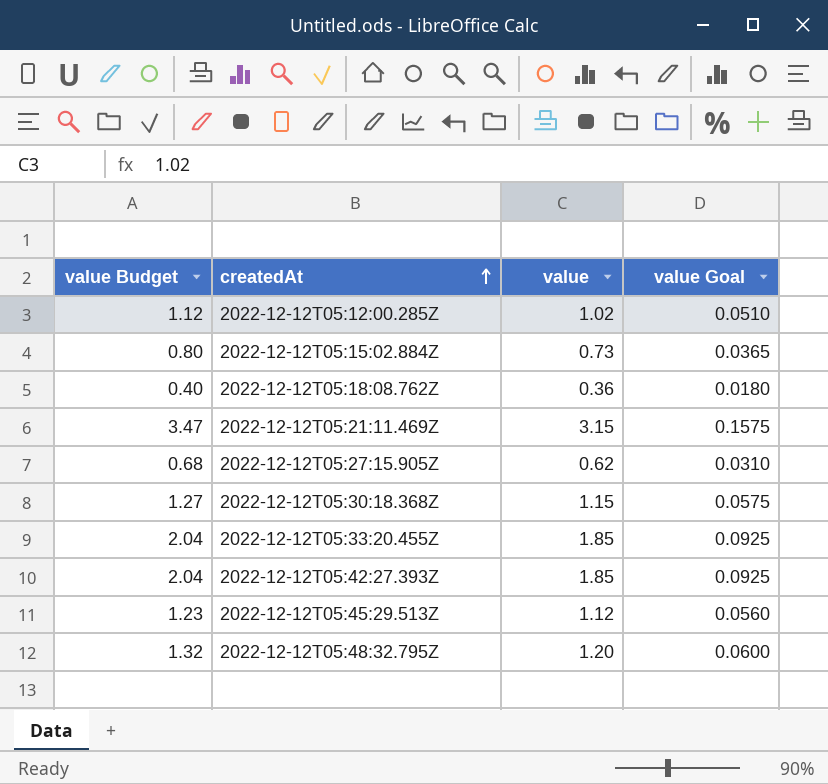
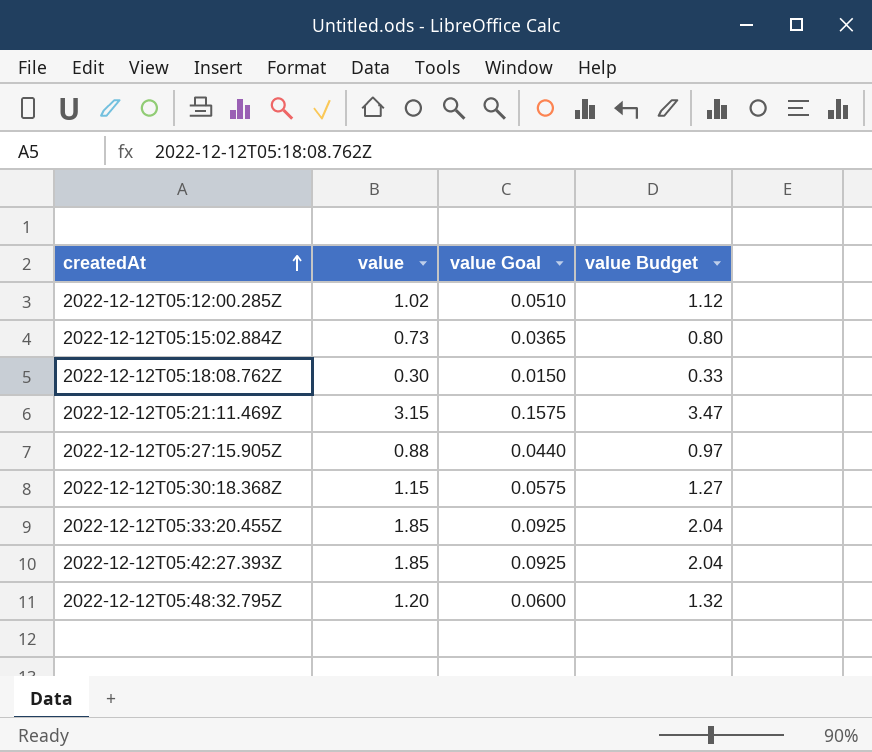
column value Budget | position: 1 -> 4
row 2022-12-12T05:45:29.513Z: 1.23 | 1.12 | 0.0560 -> none
2022-12-12T05:18:08.762Z | value: 0.36 -> 0.30
2022-12-12T05:18:08.762Z | value Goal: 0.0180 -> 0.0150
2022-12-12T05:18:08.762Z | value Budget: 0.40 -> 0.33
2022-12-12T05:27:15.905Z | value: 0.62 -> 0.88
2022-12-12T05:27:15.905Z | value Goal: 0.0310 -> 0.0440
2022-12-12T05:27:15.905Z | value Budget: 0.68 -> 0.97

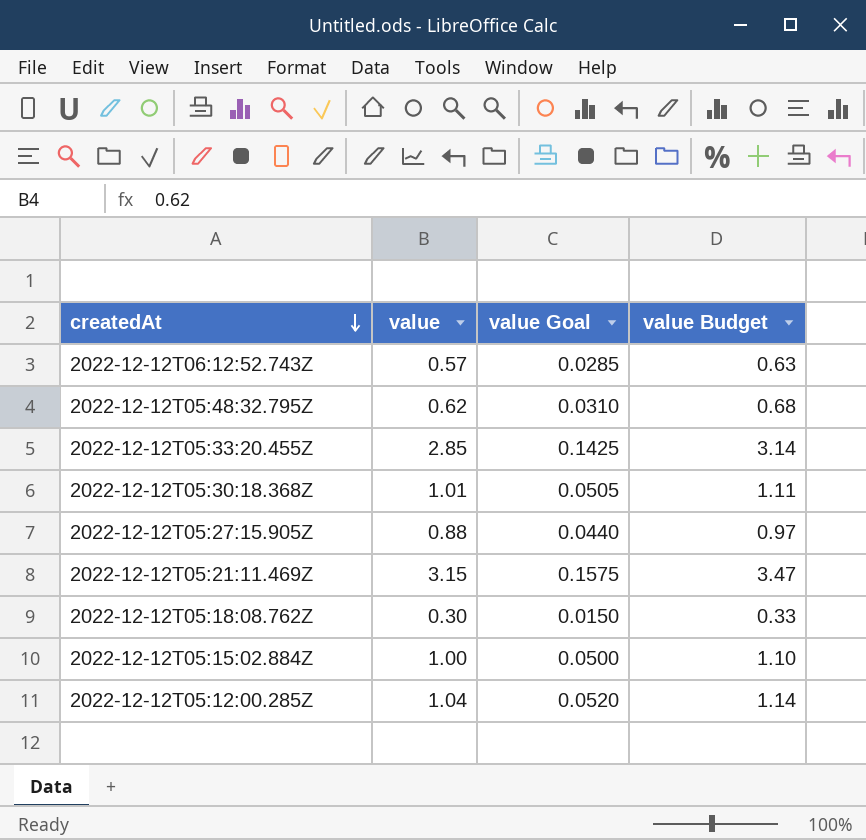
row order: createdAt ascending -> createdAt descending
row 2022-12-12T05:42:27.393Z: 1.85 | 0.0925 | 2.04 -> none
row 2022-12-12T06:12:52.743Z: none -> 0.57 | 0.0285 | 0.63
2022-12-12T05:48:32.795Z | value: 1.20 -> 0.62
2022-12-12T05:48:32.795Z | value Goal: 0.0600 -> 0.0310
2022-12-12T05:48:32.795Z | value Budget: 1.32 -> 0.68
2022-12-12T05:33:20.455Z | value: 1.85 -> 2.85
2022-12-12T05:33:20.455Z | value Goal: 0.0925 -> 0.1425
2022-12-12T05:33:20.455Z | value Budget: 2.04 -> 3.14
2022-12-12T05:30:18.368Z | value: 1.15 -> 1.01
2022-12-12T05:30:18.368Z | value Goal: 0.0575 -> 0.0505
2022-12-12T05:30:18.368Z | value Budget: 1.27 -> 1.11
2022-12-12T05:15:02.884Z | value: 0.73 -> 1.00
2022-12-12T05:15:02.884Z | value Goal: 0.0365 -> 0.0500
2022-12-12T05:15:02.884Z | value Budget: 0.80 -> 1.10
2022-12-12T05:12:00.285Z | value: 1.02 -> 1.04
2022-12-12T05:12:00.285Z | value Goal: 0.0510 -> 0.0520
2022-12-12T05:12:00.285Z | value Budget: 1.12 -> 1.14

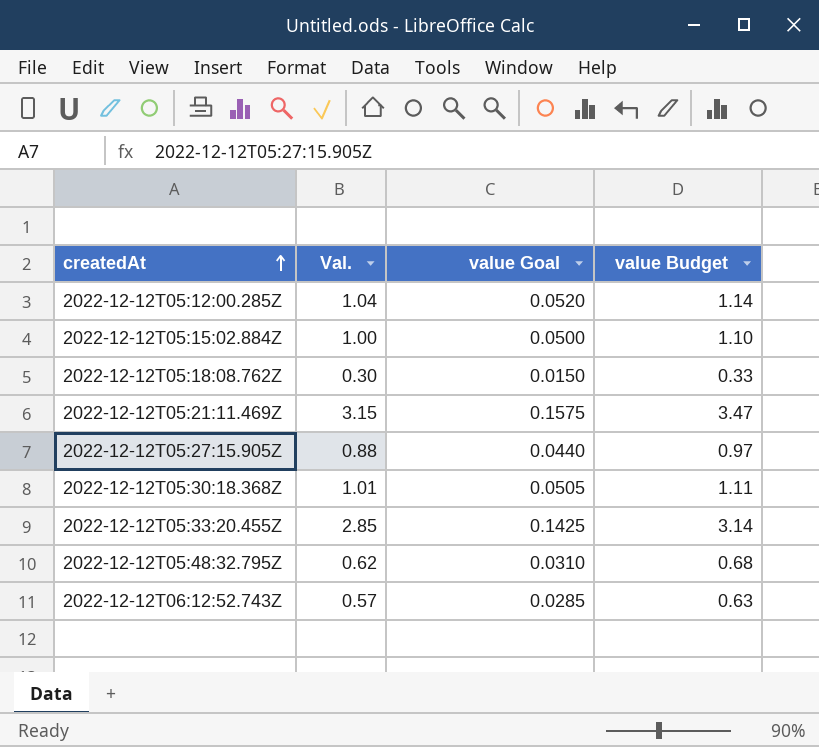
row order: createdAt descending -> createdAt ascending
column name: value -> Val.

